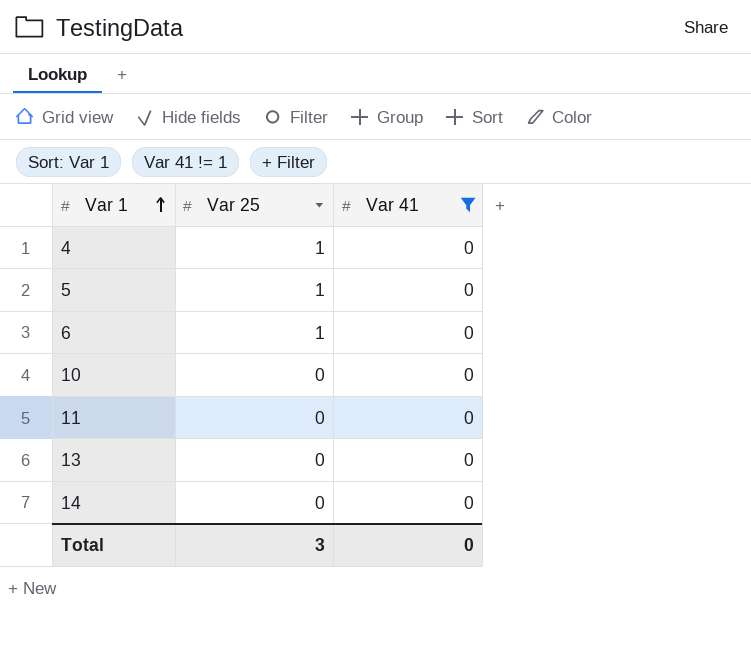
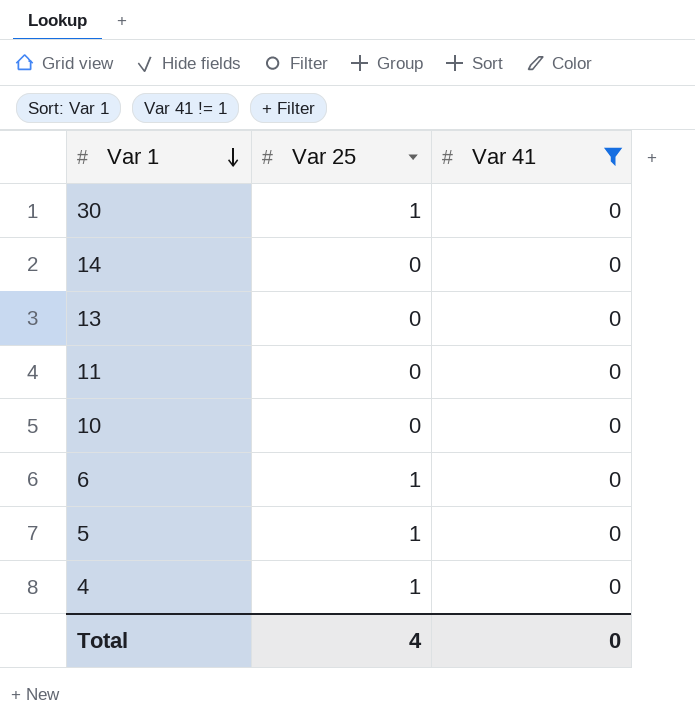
row order: Var 1 ascending -> Var 1 descending
row 30: none -> 1 | 0
Total | Var 25: 3 -> 4

